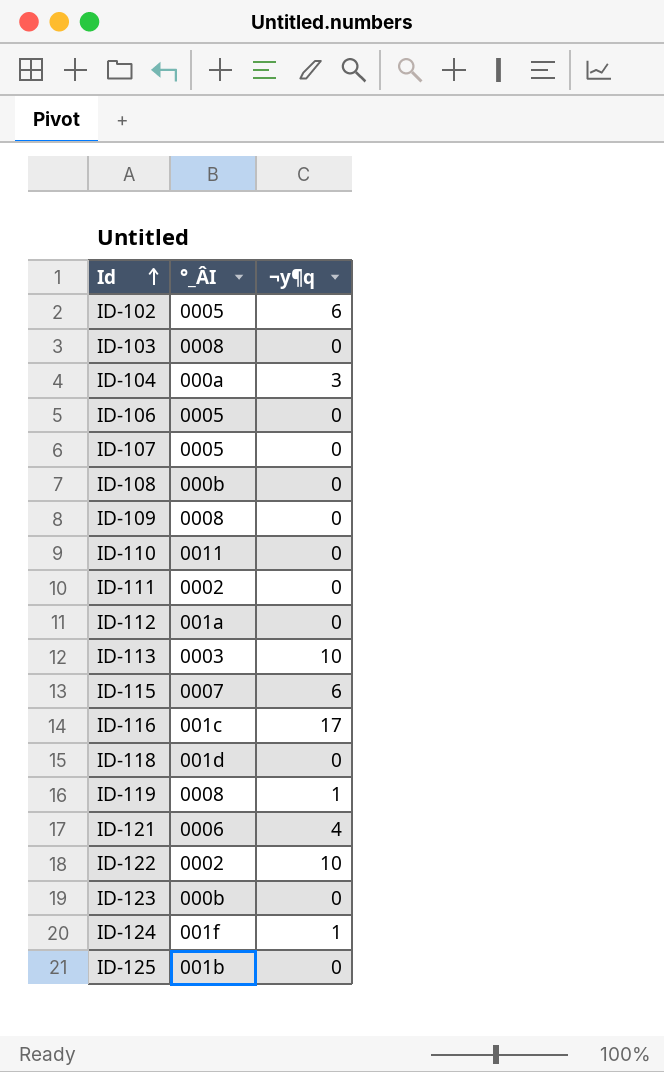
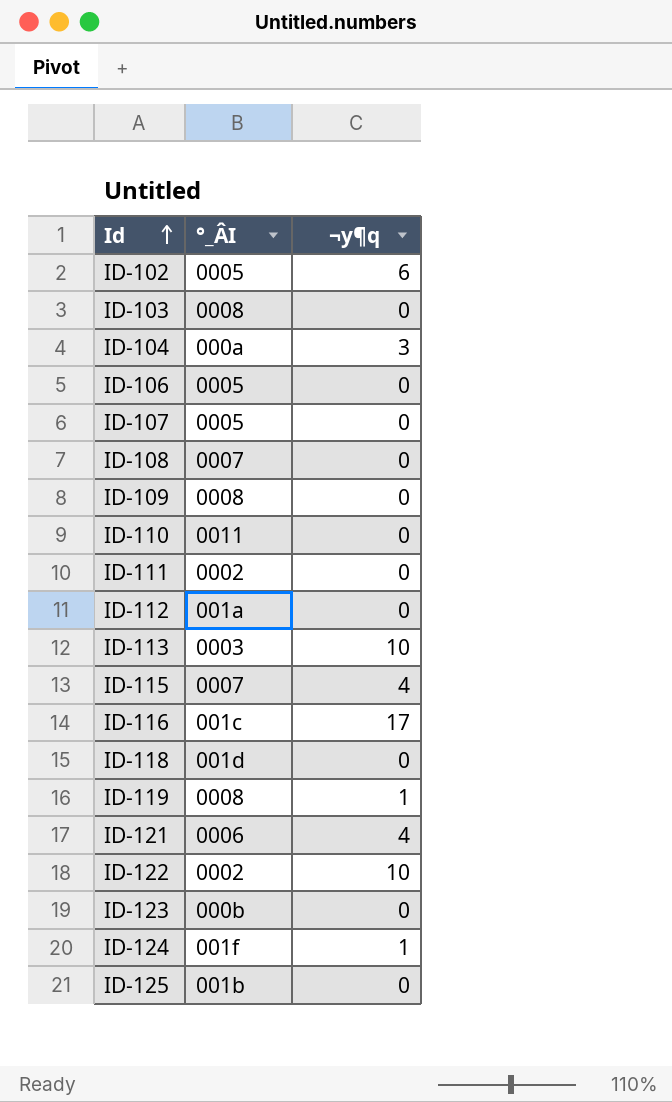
ID-108 | °_ÂI: 000b -> 0007
ID-115 | ¬y¶q: 6 -> 4

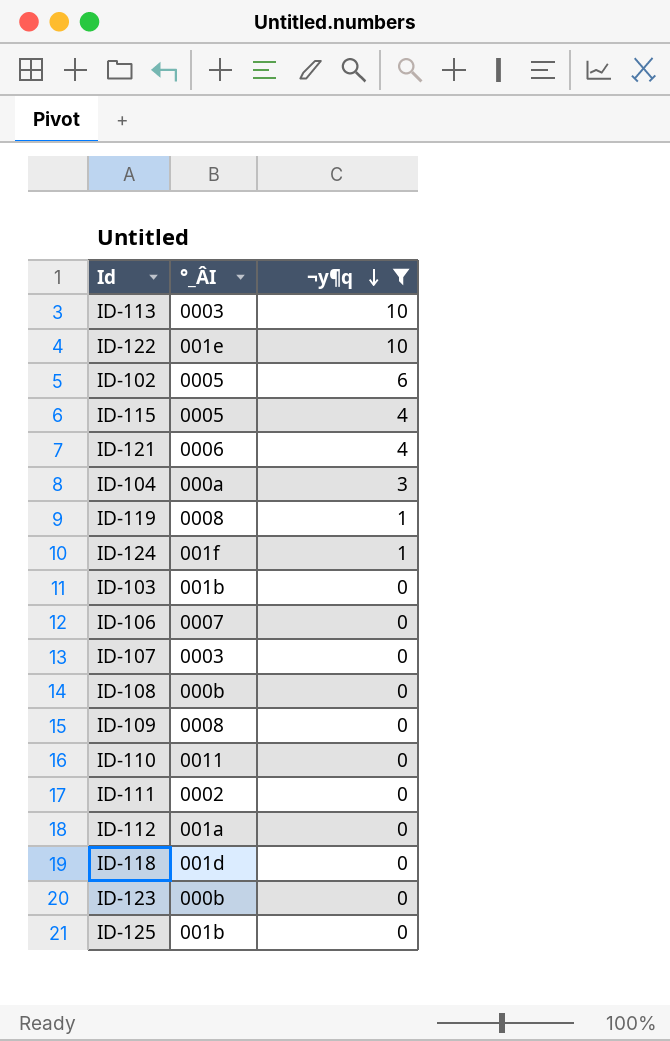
filter: none -> ¬y¶q != 17
row order: Id ascending -> ¬y¶q descending
ID-122 | °_ÂI: 0002 -> 001e
ID-115 | °_ÂI: 0007 -> 0005
ID-103 | °_ÂI: 0008 -> 001b
ID-106 | °_ÂI: 0005 -> 0007
ID-107 | °_ÂI: 0005 -> 0003
ID-108 | °_ÂI: 0007 -> 000b

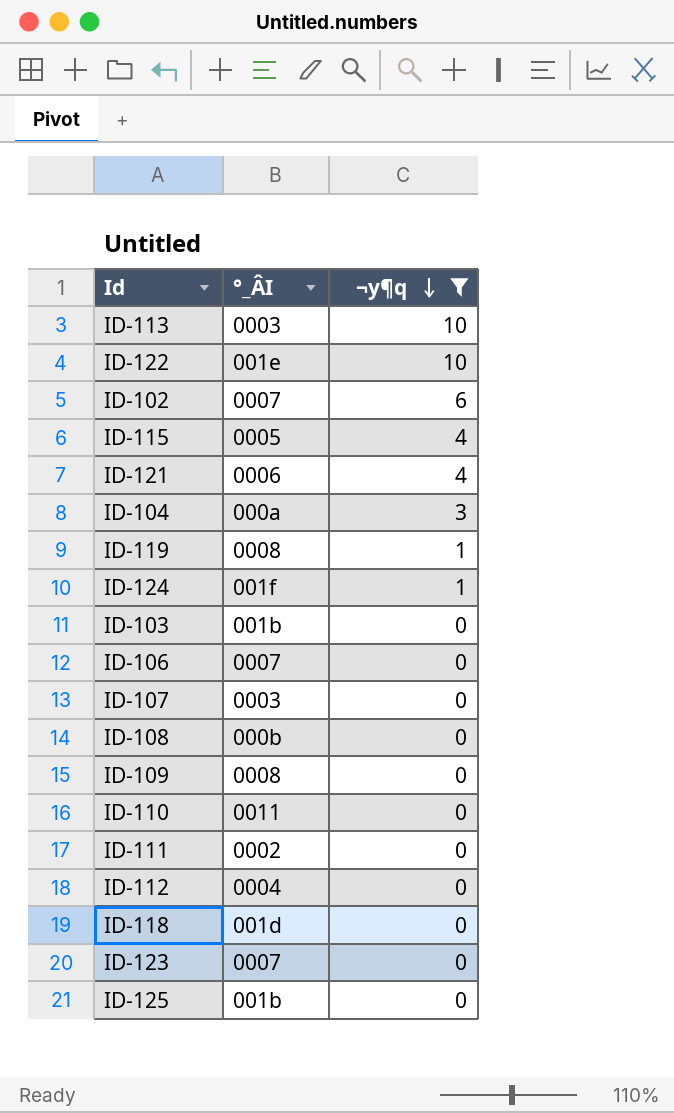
ID-102 | °_ÂI: 0005 -> 0007
ID-112 | °_ÂI: 001a -> 0004
ID-123 | °_ÂI: 000b -> 0007

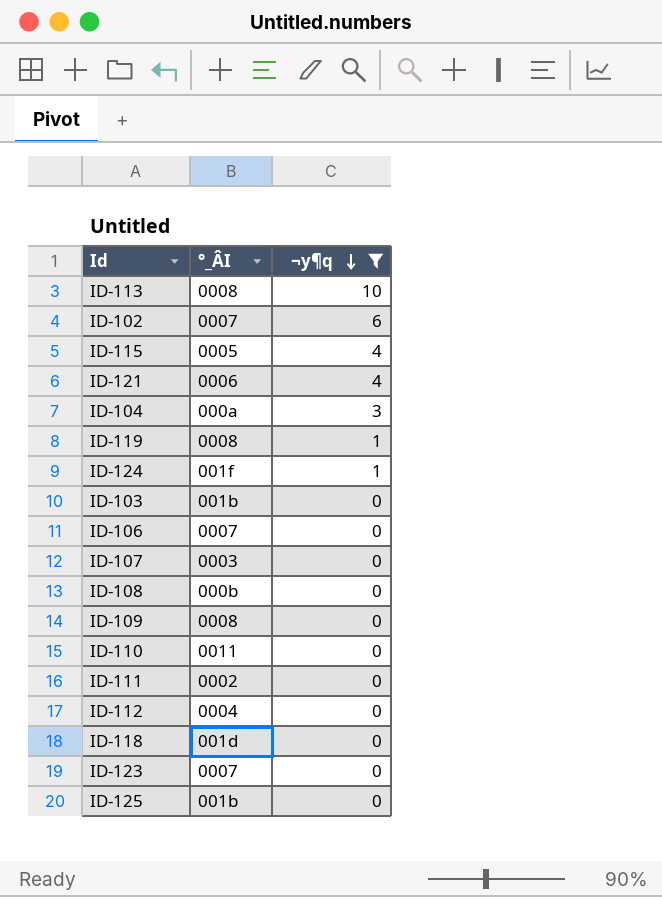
row ID-122: 001e | 10 -> none
ID-113 | °_ÂI: 0003 -> 0008

